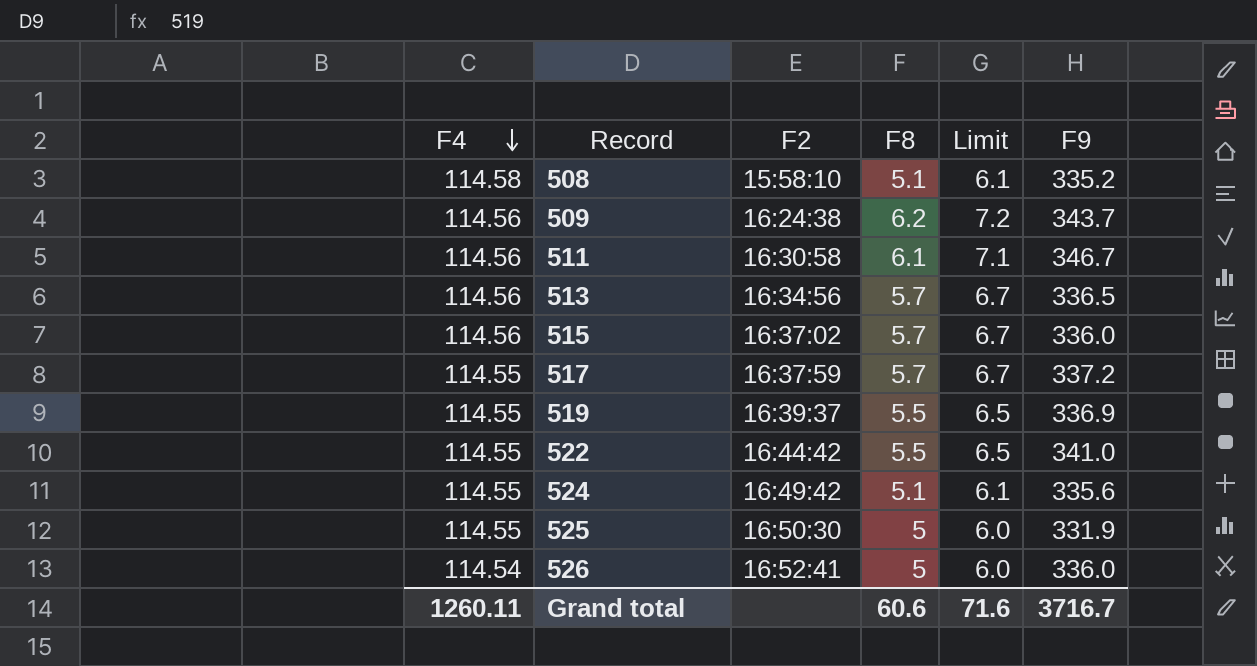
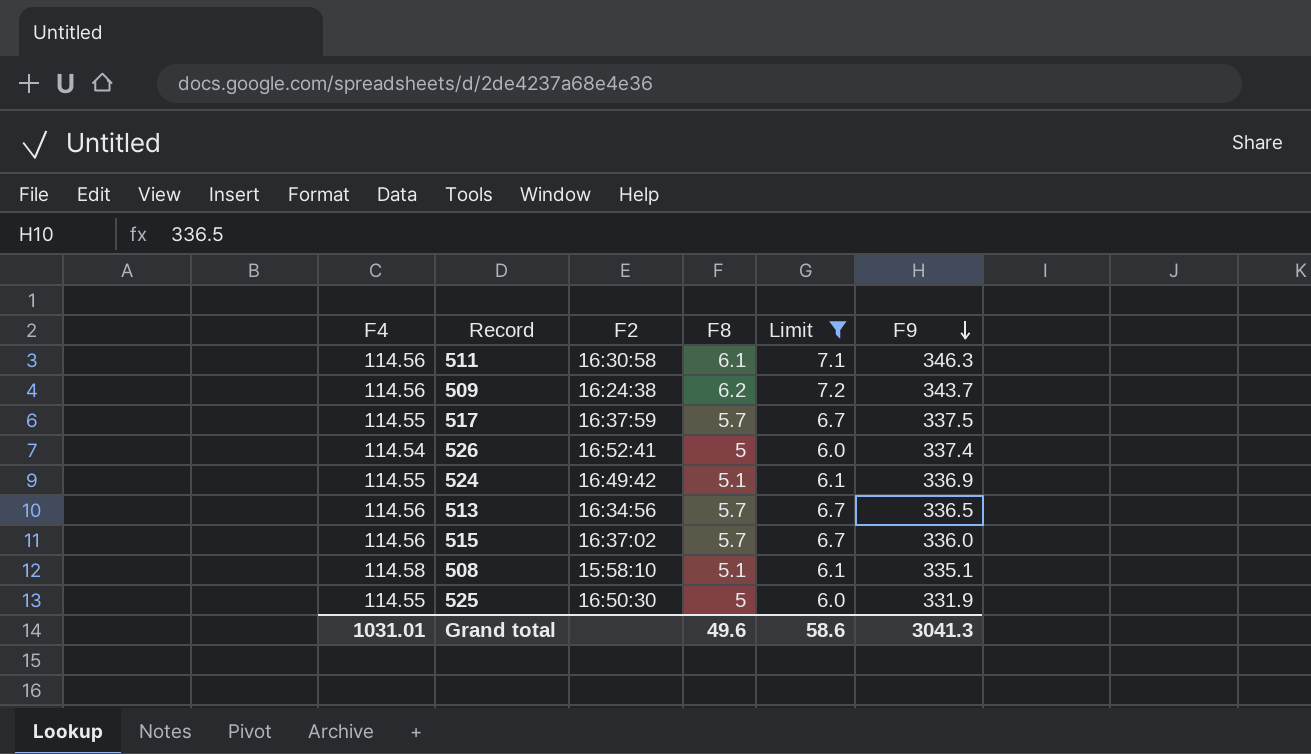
filter: none -> Limit != 6.5
row order: F4 descending -> F9 descending
511 | F9: 346.7 -> 346.3
517 | F9: 337.2 -> 337.5
526 | F9: 336.0 -> 337.4
524 | F9: 335.6 -> 336.9
508 | F9: 335.2 -> 335.1
Grand total | F4: 1260.11 -> 1031.01
Grand total | F8: 60.6 -> 49.6
Grand total | Limit: 71.6 -> 58.6
Grand total | F9: 3716.7 -> 3041.3

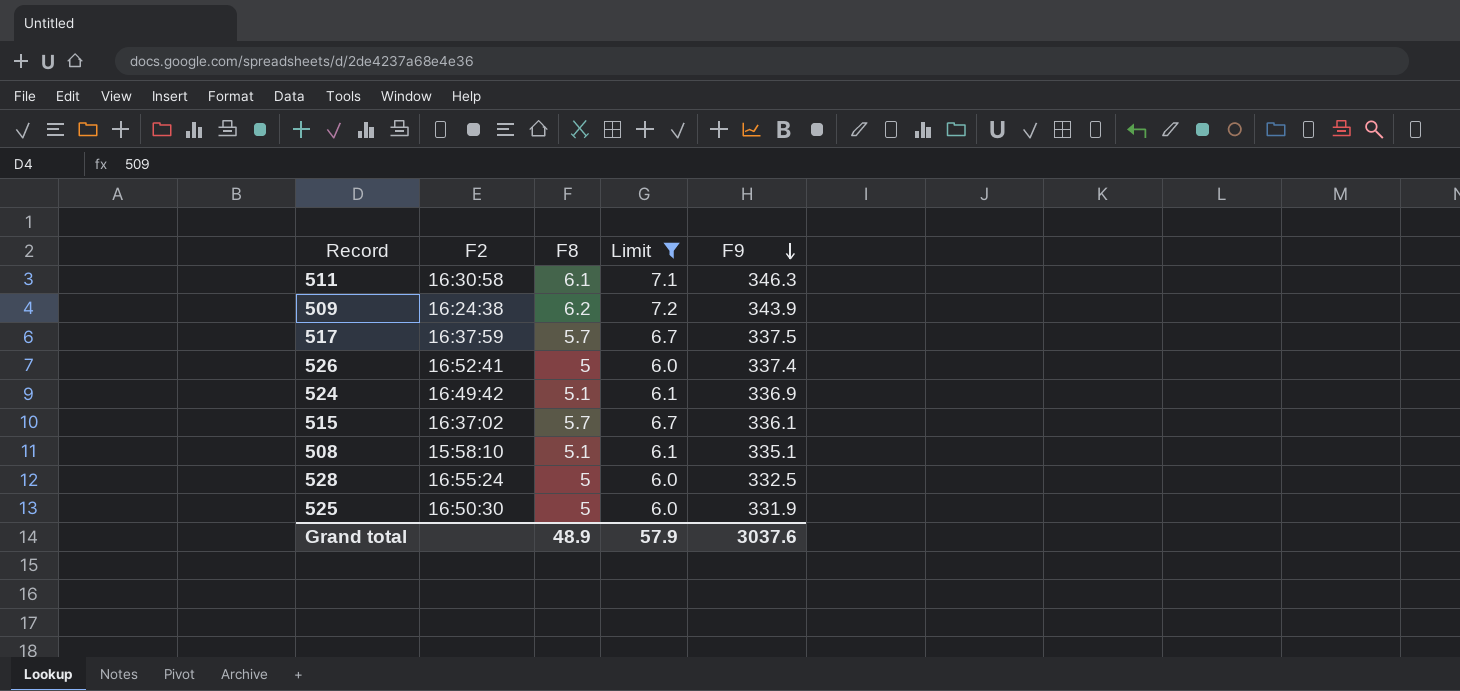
column F4 | position: 1 -> none
row 513: 114.56 | 16:34:56 | 5.7 | 6.7 | 336.5 -> none
509 | F9: 343.7 -> 343.9
515 | F9: 336.0 -> 336.1
row 528: none -> 16:55:24 | 5 | 6.0 | 332.5
Grand total | F8: 49.6 -> 48.9
Grand total | Limit: 58.6 -> 57.9
Grand total | F9: 3041.3 -> 3037.6

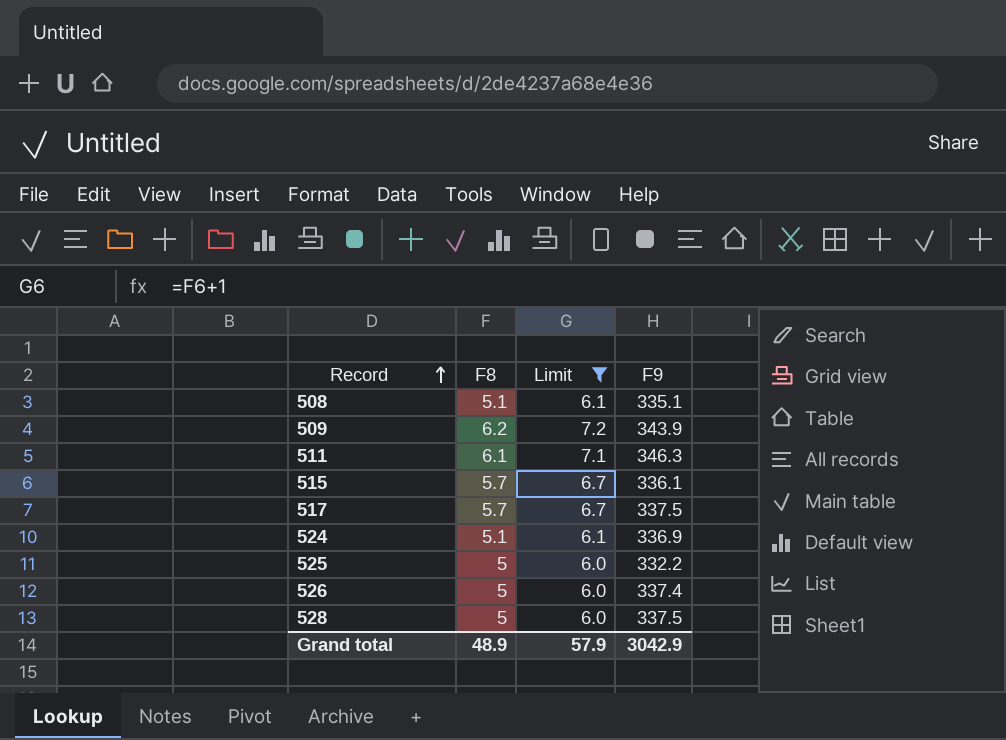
row order: F9 descending -> Record ascending
column F2 | position: 2 -> none
525 | F9: 331.9 -> 332.2
528 | F9: 332.5 -> 337.5
Grand total | F9: 3037.6 -> 3042.9

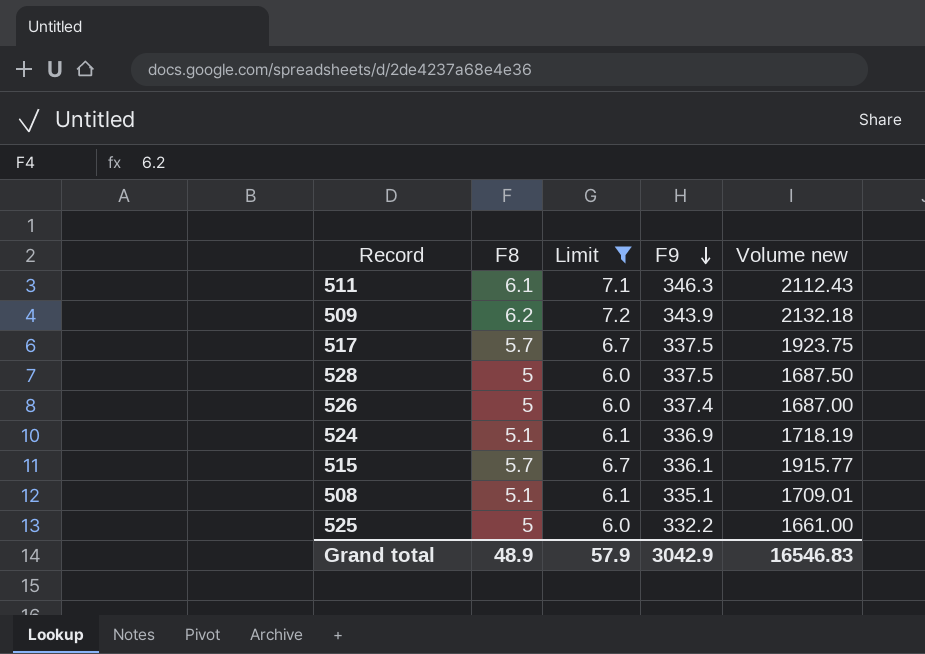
row order: Record ascending -> F9 descending
column Volume new | formula: none -> [F8] * [F9]

